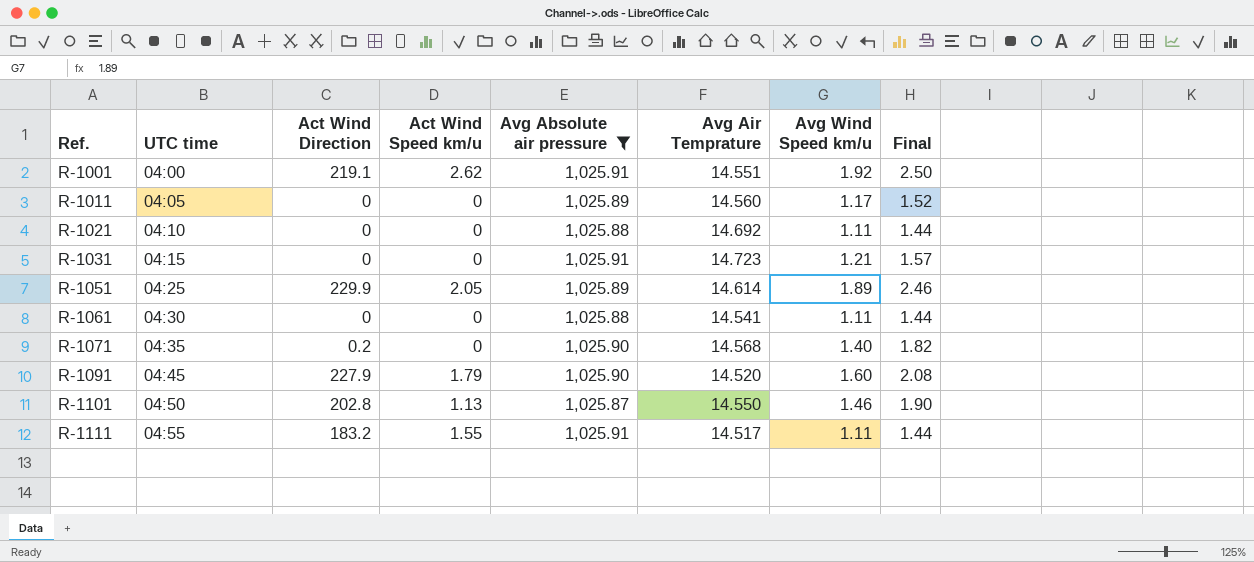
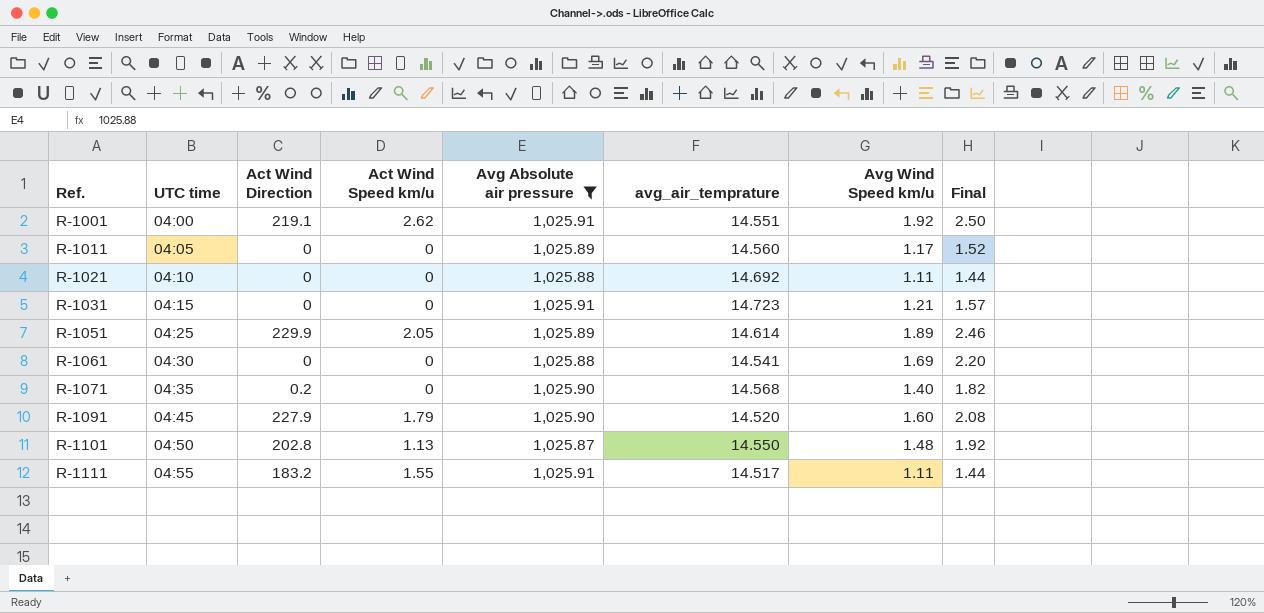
column name: Avg Air Temprature -> avg_air_temprature
R-1061 | Avg Wind Speed km/u: 1.11 -> 1.69
R-1061 | Final: 1.44 -> 2.20
R-1101 | Avg Wind Speed km/u: 1.46 -> 1.48
R-1101 | Final: 1.90 -> 1.92

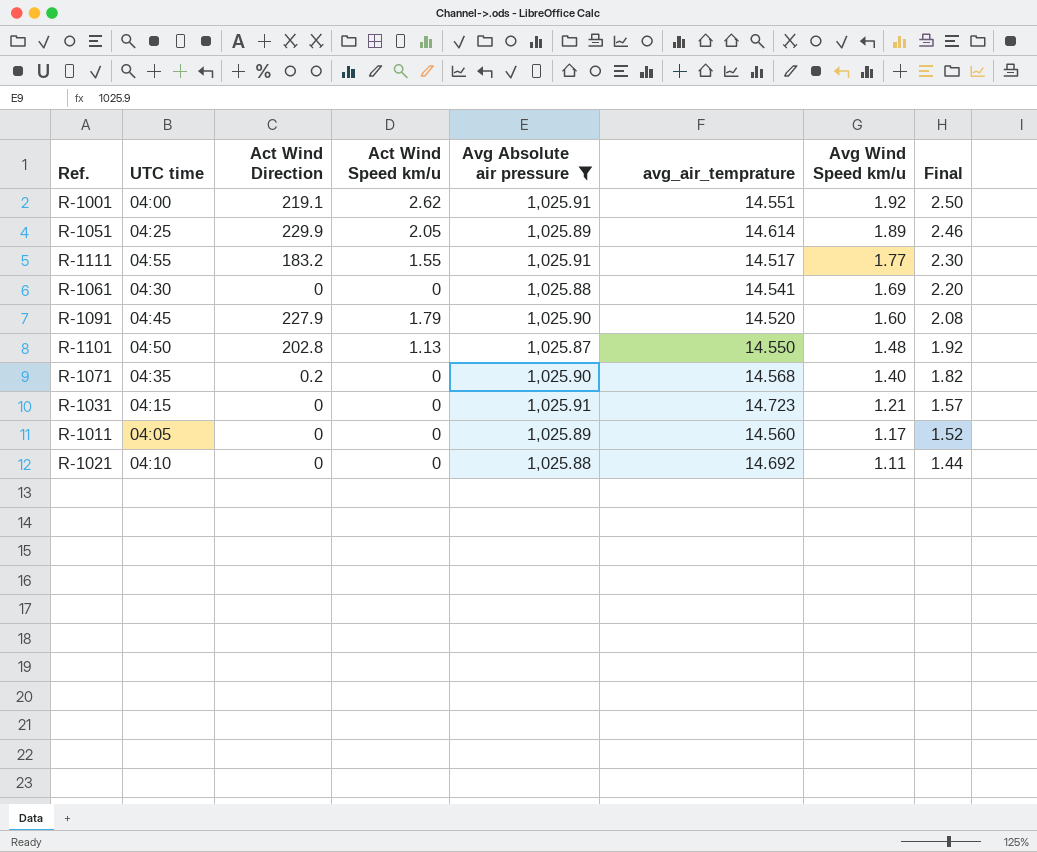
row order: Ref. ascending -> Avg Wind Speed km/u descending
R-1111 | Avg Wind Speed km/u: 1.11 -> 1.77
R-1111 | Final: 1.44 -> 2.30

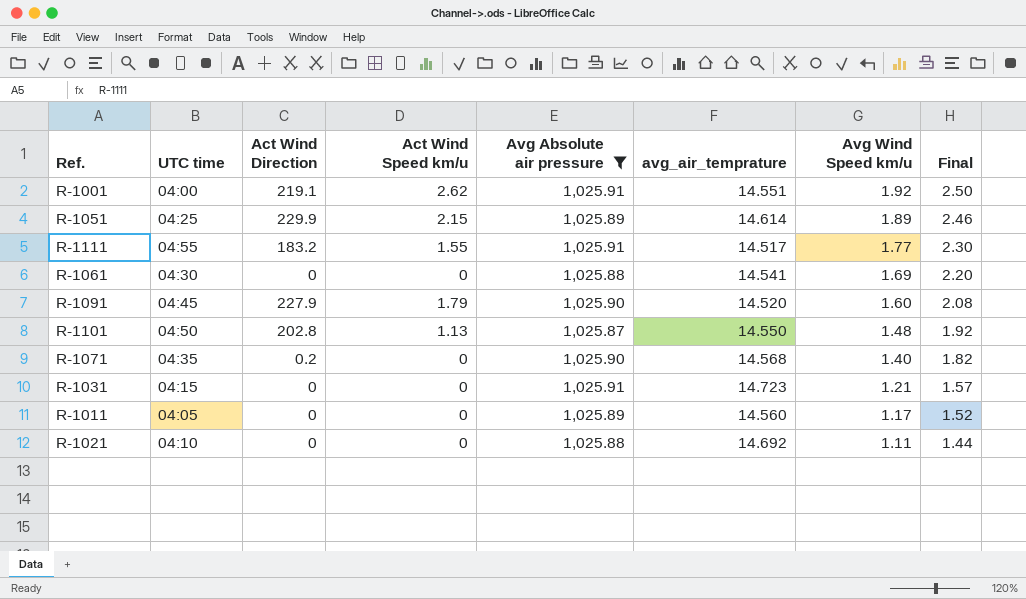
R-1051 | Act Wind Speed km/u: 2.05 -> 2.15

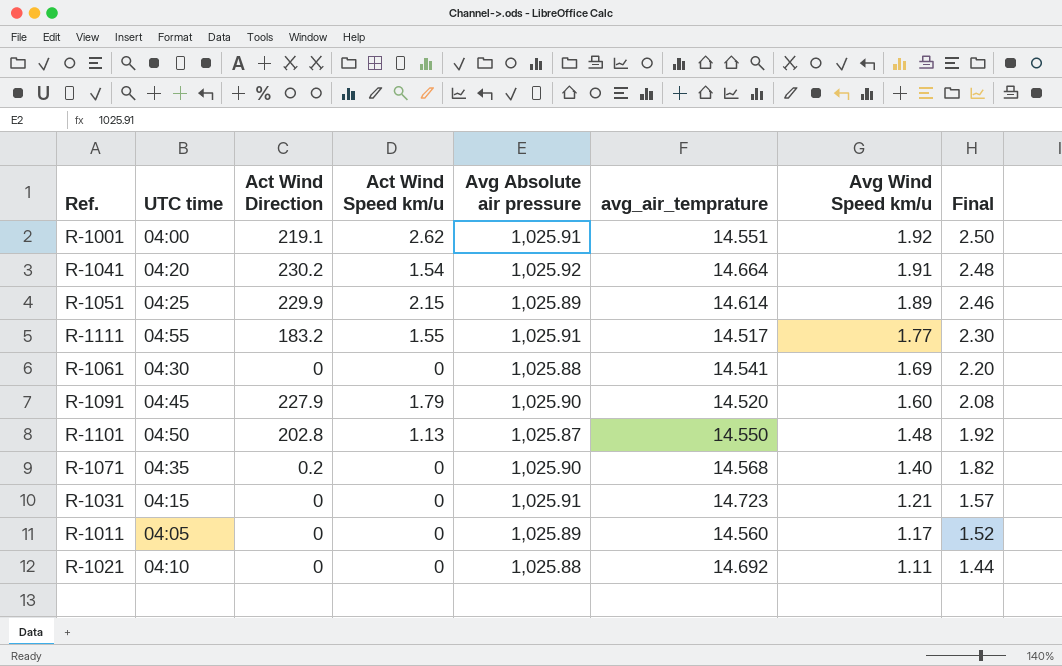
filter: Avg Absolute air pressure != 1,025.92 -> none

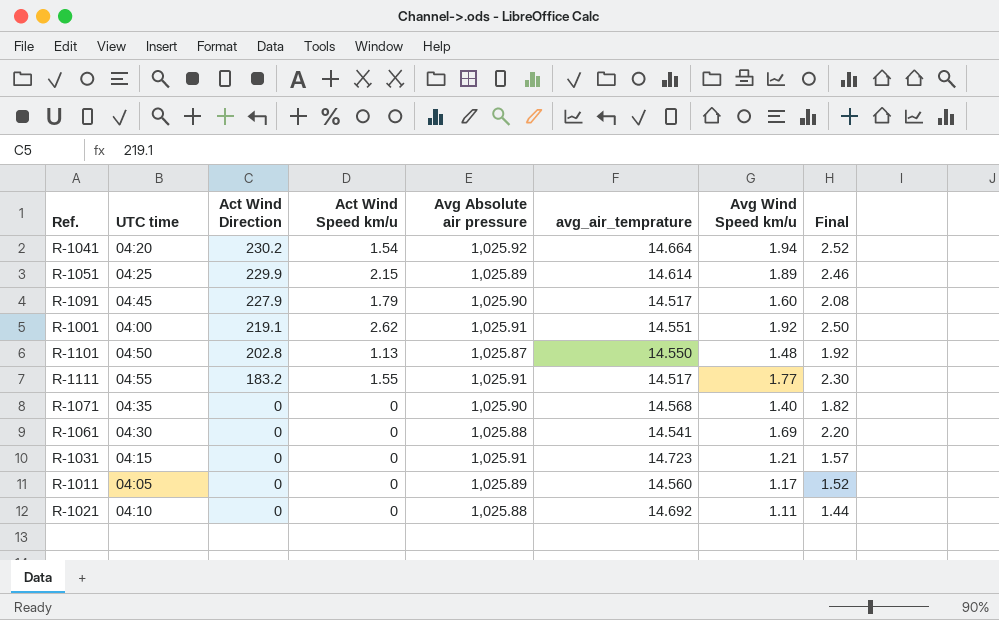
row order: Avg Wind Speed km/u descending -> Act Wind Direction descending
R-1041 | Avg Wind Speed km/u: 1.91 -> 1.94
R-1041 | Final: 2.48 -> 2.52
R-1091 | avg_air_temprature: 14.520 -> 14.517
R-1071 | Act Wind Direction: 0.2 -> 0

